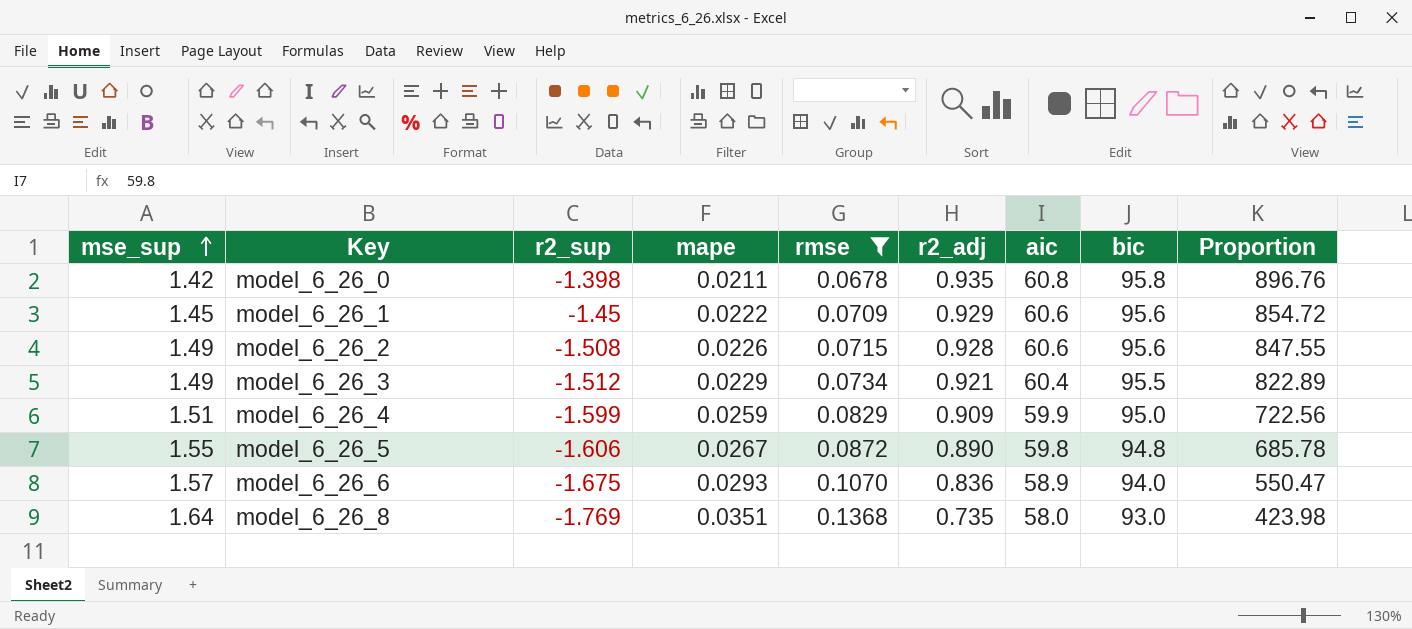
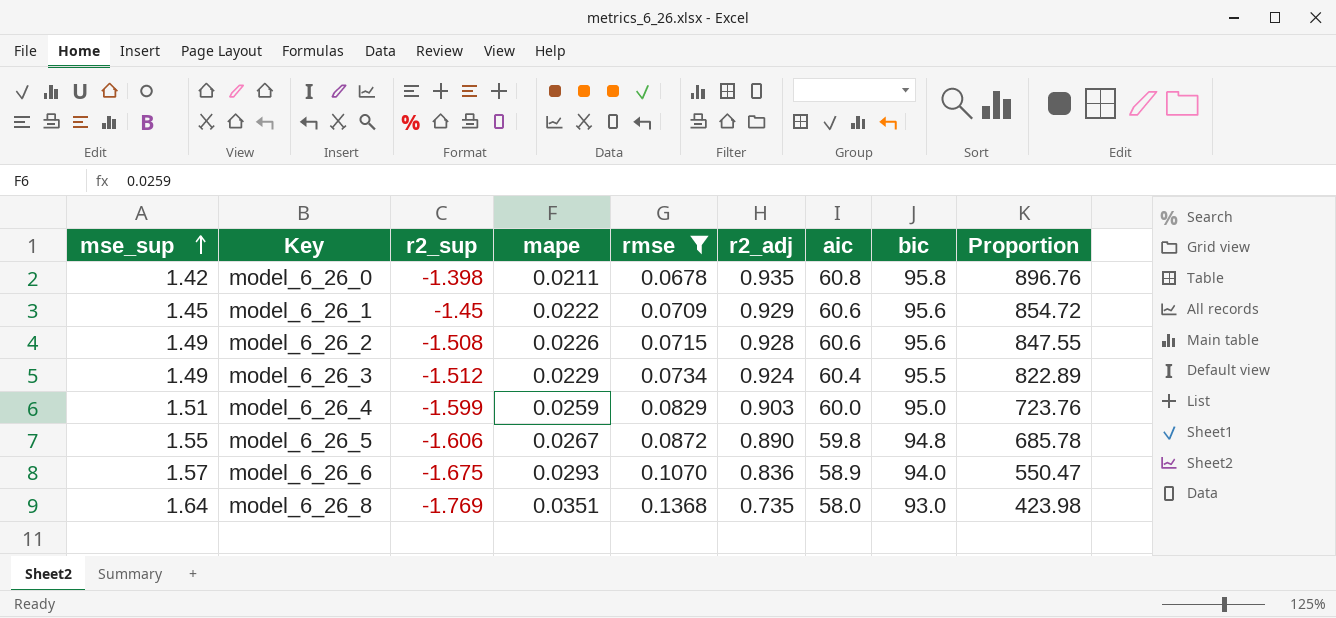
model_6_26_3 | r2_adj: 0.921 -> 0.924
model_6_26_4 | r2_adj: 0.909 -> 0.903
model_6_26_4 | aic: 59.9 -> 60.0
model_6_26_4 | Proportion: 722.56 -> 723.76

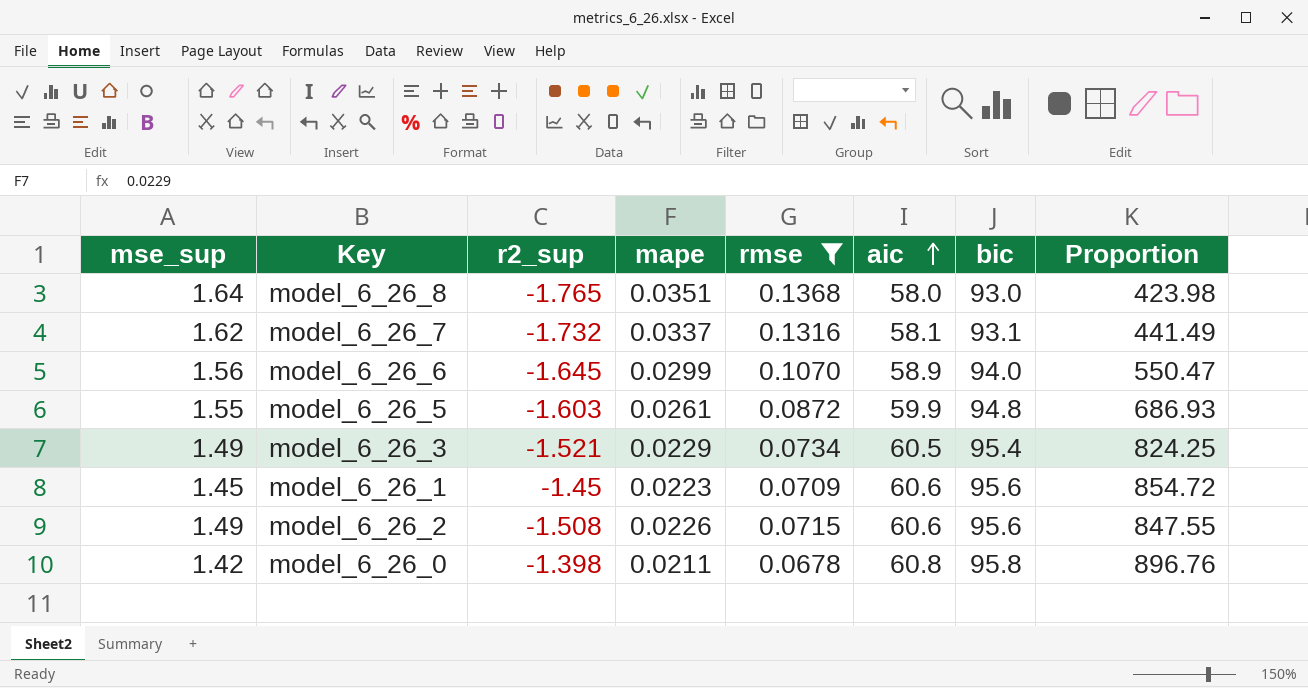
row order: mse_sup ascending -> aic ascending
column r2_adj | position: 6 -> none
row model_6_26_4: 1.51 | -1.599 | 0.0259 | 0.0829 | 0.903 | 60.0 | 95.0 | 723.76 -> none
model_6_26_8 | r2_sup: -1.769 -> -1.765
row model_6_26_7: none -> 1.62 | -1.732 | 0.0337 | 0.1316 | 58.1 | 93.1 | 441.49
model_6_26_6 | mse_sup: 1.57 -> 1.56
model_6_26_6 | r2_sup: -1.675 -> -1.645
model_6_26_6 | mape: 0.0293 -> 0.0299
model_6_26_5 | r2_sup: -1.606 -> -1.603
model_6_26_5 | mape: 0.0267 -> 0.0261
model_6_26_5 | aic: 59.8 -> 59.9
model_6_26_5 | Proportion: 685.78 -> 686.93
model_6_26_3 | r2_sup: -1.512 -> -1.521
model_6_26_3 | aic: 60.4 -> 60.5
model_6_26_3 | bic: 95.5 -> 95.4
model_6_26_3 | Proportion: 822.89 -> 824.25
model_6_26_1 | mape: 0.0222 -> 0.0223

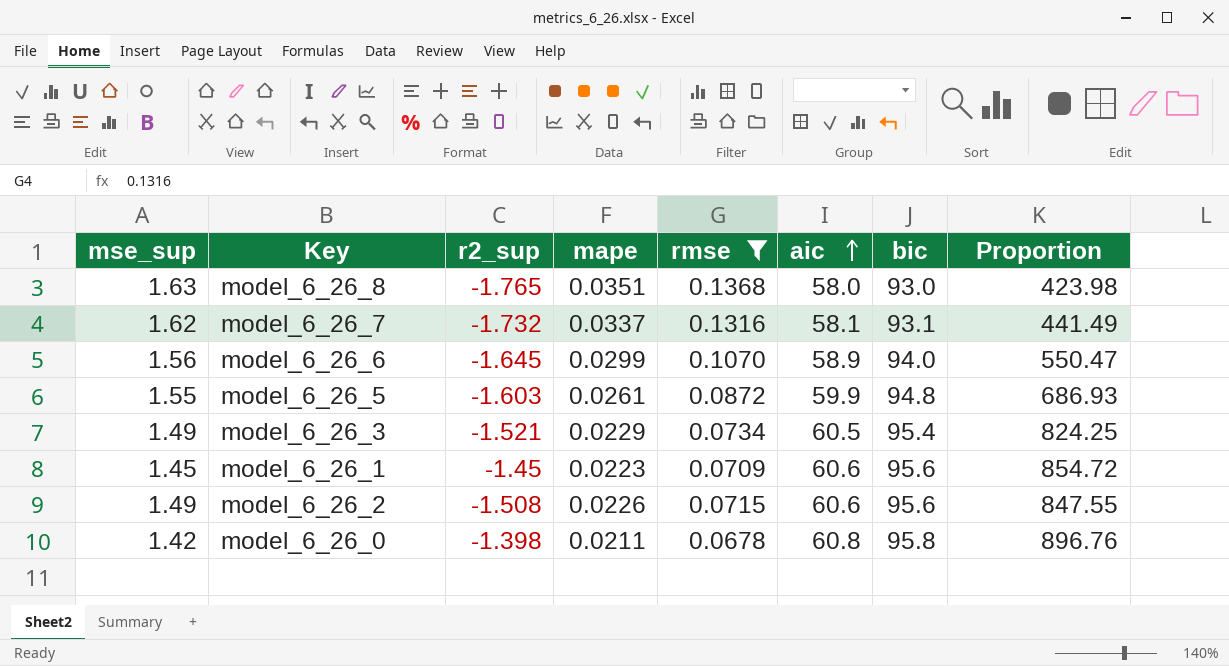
model_6_26_8 | mse_sup: 1.64 -> 1.63

